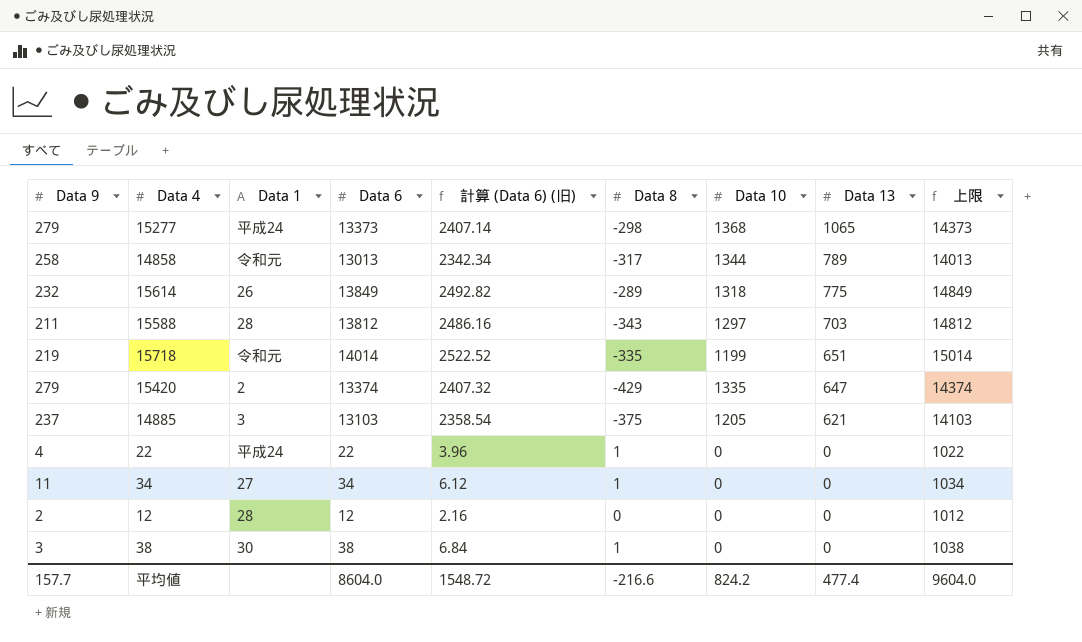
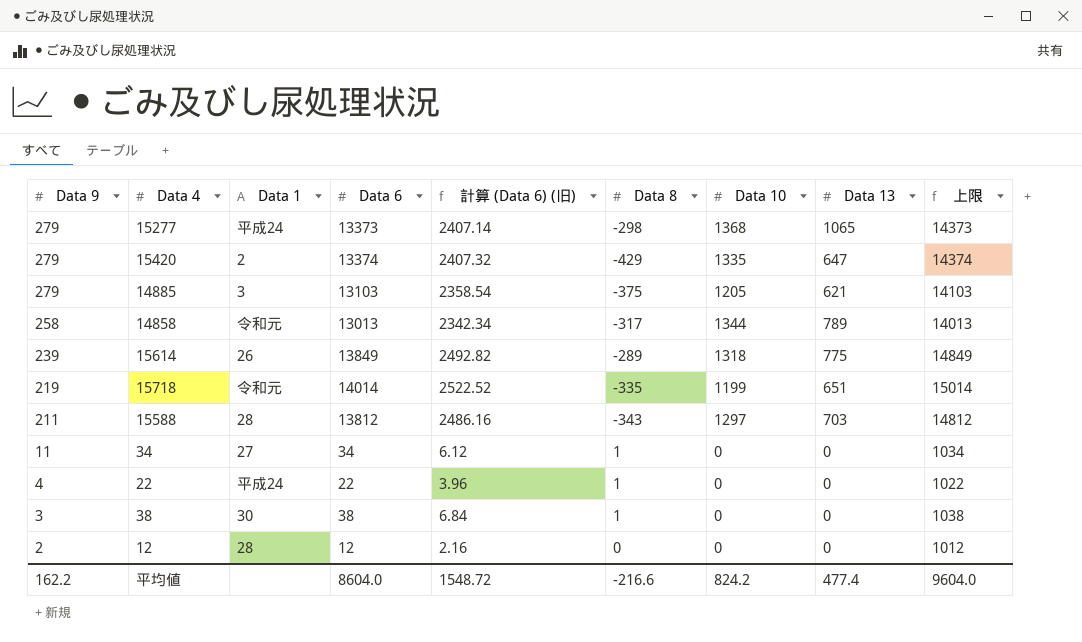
row order: Data 13 descending -> Data 9 descending
14885 | Data 9: 237 -> 279
15614 | Data 9: 232 -> 239
平均値 | Data 9: 157.7 -> 162.2

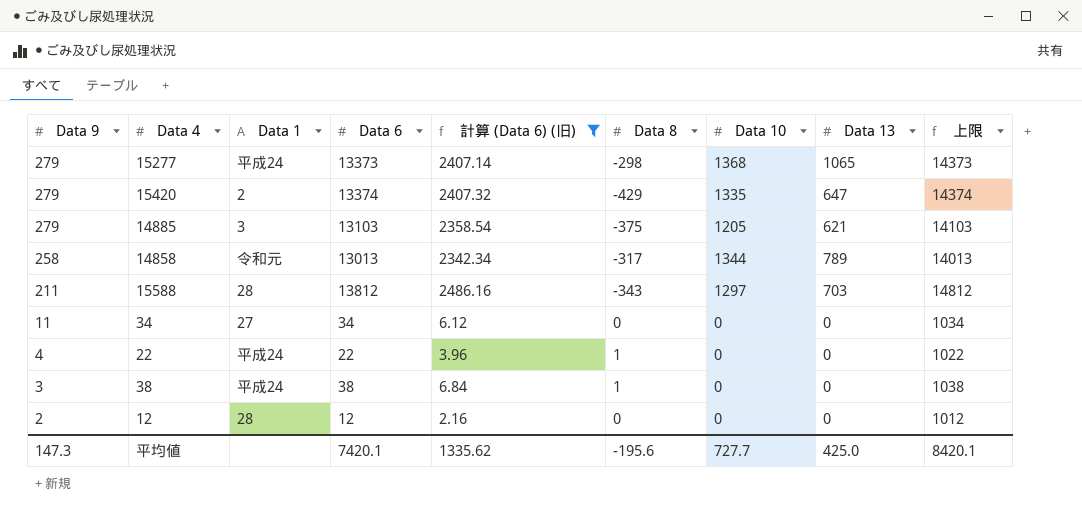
filter: none -> 計算 (Data 6) (旧) <= 2486.16
34 | Data 8: 1 -> 0
38 | Data 1: 30 -> 平成24
平均値 | Data 9: 162.2 -> 147.3
平均値 | Data 6: 8604.0 -> 7420.1
平均値 | 計算 (Data 6) (旧): 1548.72 -> 1335.62
平均値 | Data 8: -216.6 -> -195.6
平均値 | Data 10: 824.2 -> 727.7
平均値 | Data 13: 477.4 -> 425.0
平均値 | 上限: 9604.0 -> 8420.1

